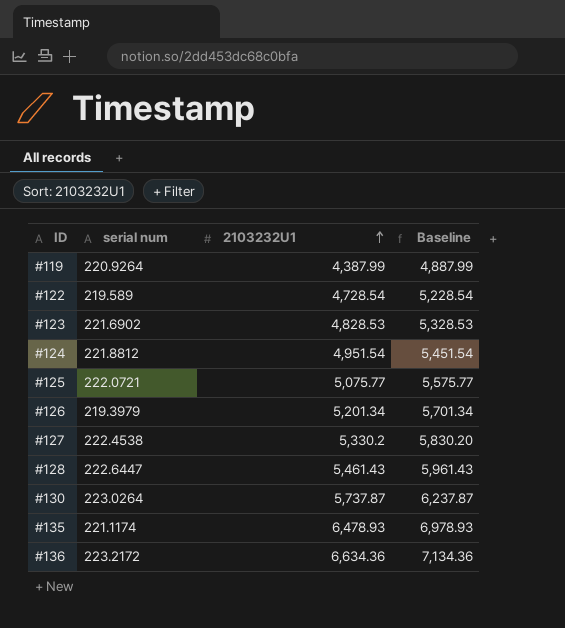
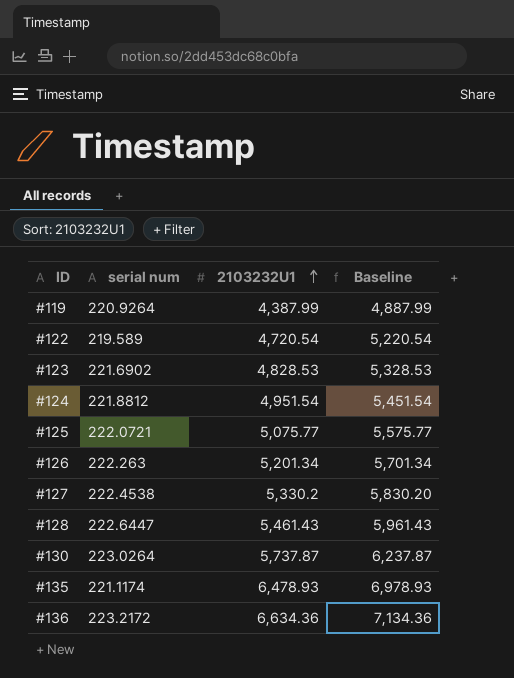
#122 | 2103232U1: 4,728.54 -> 4,720.54
#122 | Baseline: 5,228.54 -> 5,220.54
#126 | serial num: 219.3979 -> 222.263

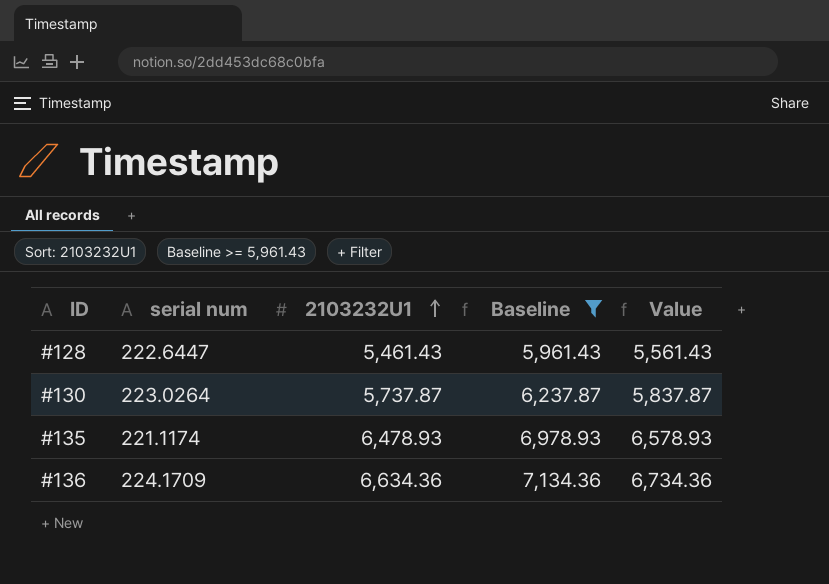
filter: none -> Baseline >= 5,961.43
column Value | formula: none -> [2103232U1] + 100
#136 | serial num: 223.2172 -> 224.1709

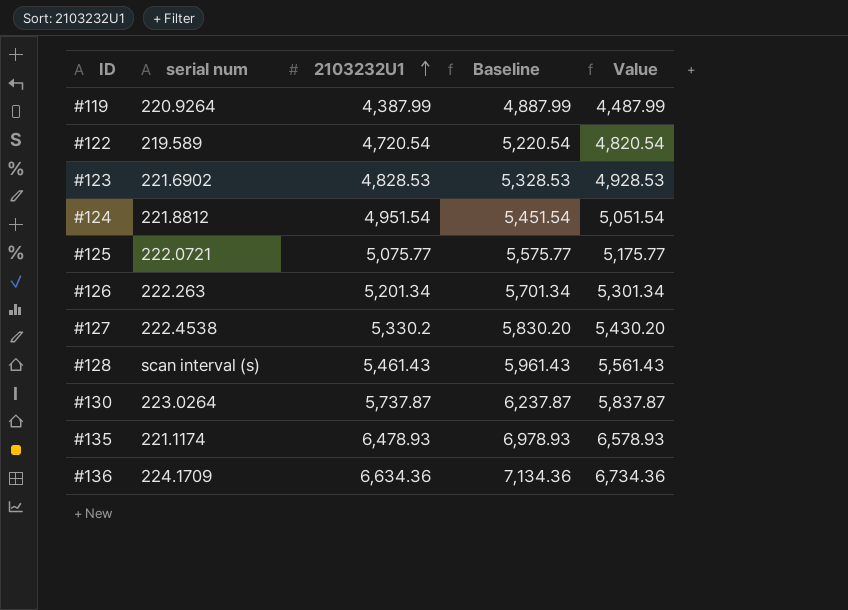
filter: Baseline >= 5,961.43 -> none
#128 | serial num: 222.6447 -> scan interval (s)

